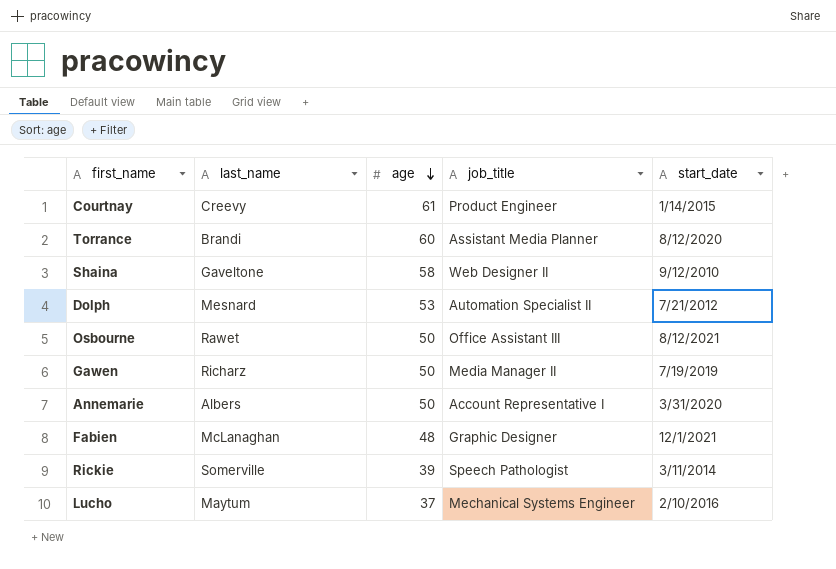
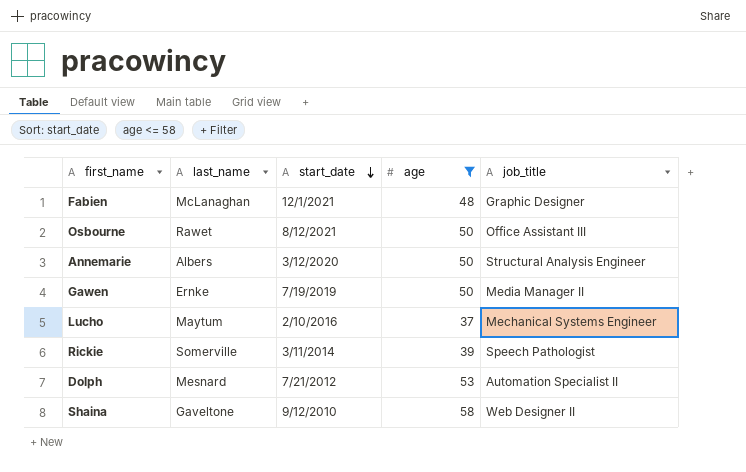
filter: none -> age <= 58
row order: age descending -> start_date descending
column start_date | position: 5 -> 3
Annemarie | start_date: 3/31/2020 -> 3/12/2020
Annemarie | job_title: Account Representative I -> Structural Analysis Engineer
Gawen | last_name: Richarz -> Ernke

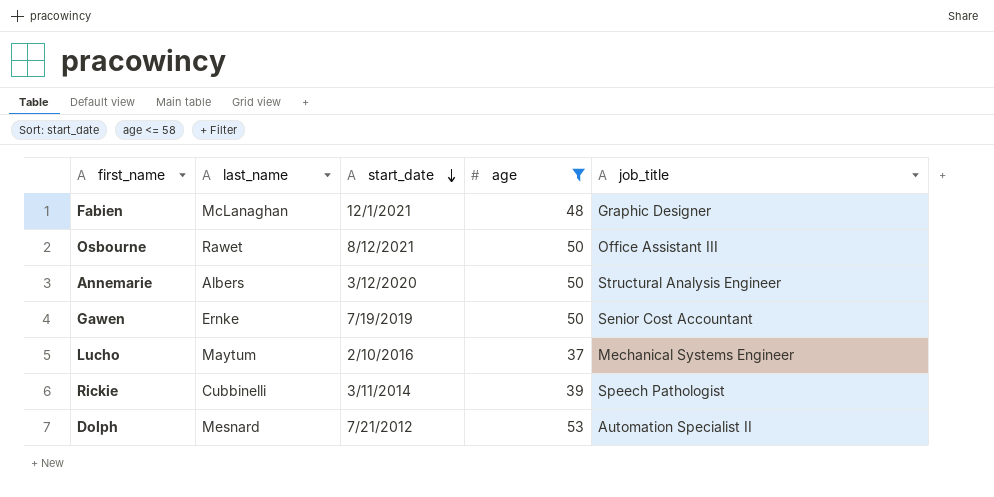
row Shaina: Gaveltone | 9/12/2010 | 58 | Web Designer II -> none
Gawen | job_title: Media Manager II -> Senior Cost Accountant
Rickie | last_name: Somerville -> Cubbinelli

